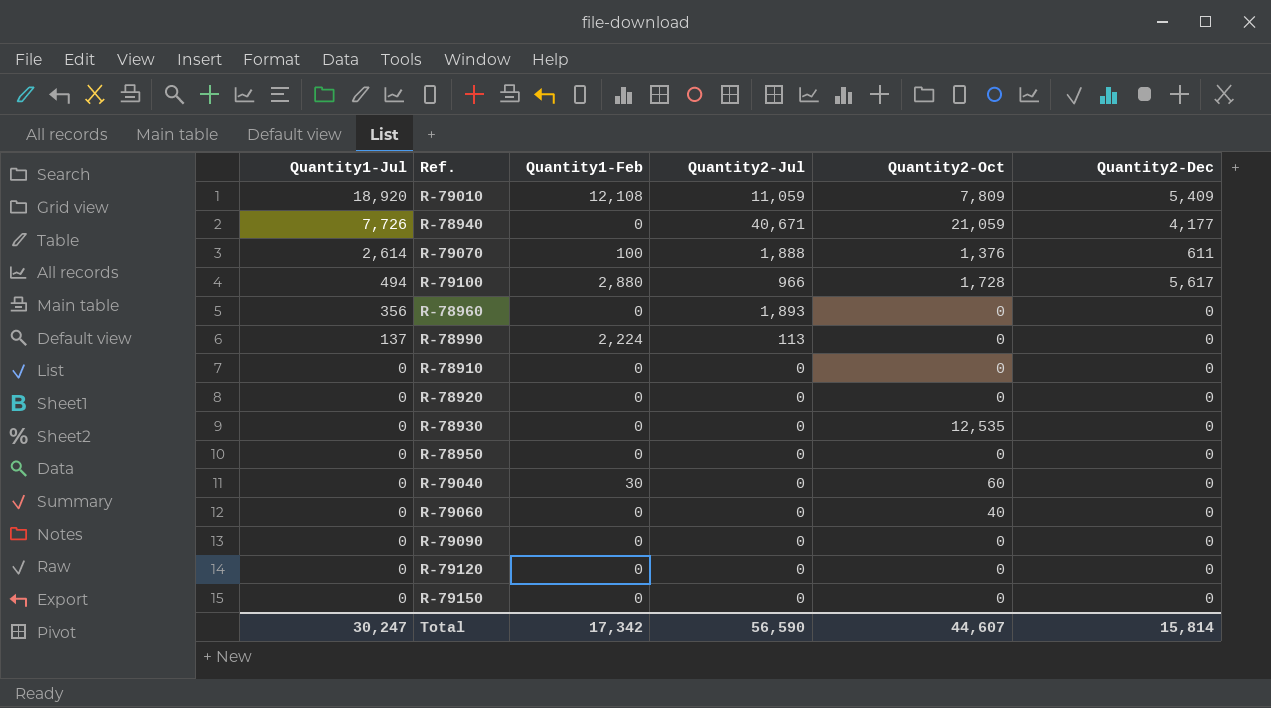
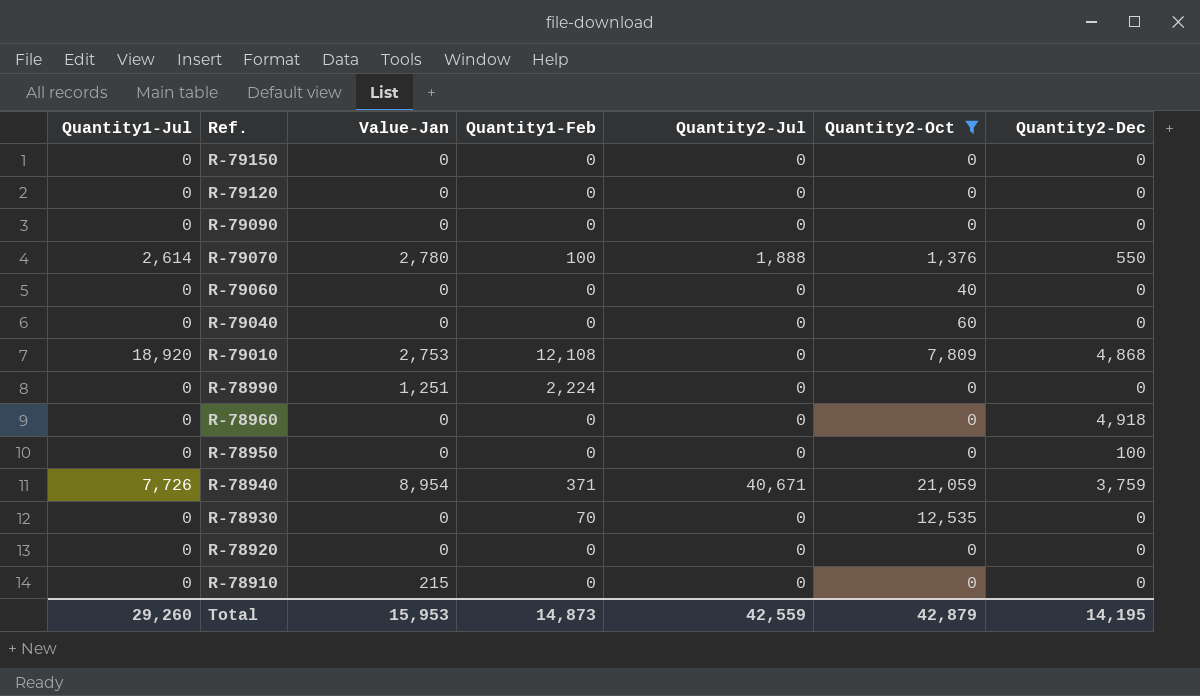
filter: none -> Quantity2-Oct != 1,728
row order: Quantity1-Jul descending -> Ref. descending
column Value-Jan | position: none -> 3
R-79070 | Quantity2-Dec: 611 -> 550
R-79040 | Quantity1-Feb: 30 -> 0
R-79010 | Quantity2-Jul: 11,059 -> 0
R-79010 | Quantity2-Dec: 5,409 -> 4,868
R-78990 | Quantity1-Jul: 137 -> 0
R-78990 | Quantity2-Jul: 113 -> 0
R-78960 | Quantity1-Jul: 356 -> 0
R-78960 | Quantity2-Jul: 1,893 -> 0
R-78960 | Quantity2-Dec: 0 -> 4,918
R-78950 | Quantity2-Dec: 0 -> 100
R-78940 | Quantity1-Feb: 0 -> 371
R-78940 | Quantity2-Dec: 4,177 -> 3,759
R-78930 | Quantity1-Feb: 0 -> 70
Total | Quantity1-Jul: 30,247 -> 29,260
Total | Quantity1-Feb: 17,342 -> 14,873
Total | Quantity2-Jul: 56,590 -> 42,559
Total | Quantity2-Oct: 44,607 -> 42,879
Total | Quantity2-Dec: 15,814 -> 14,195

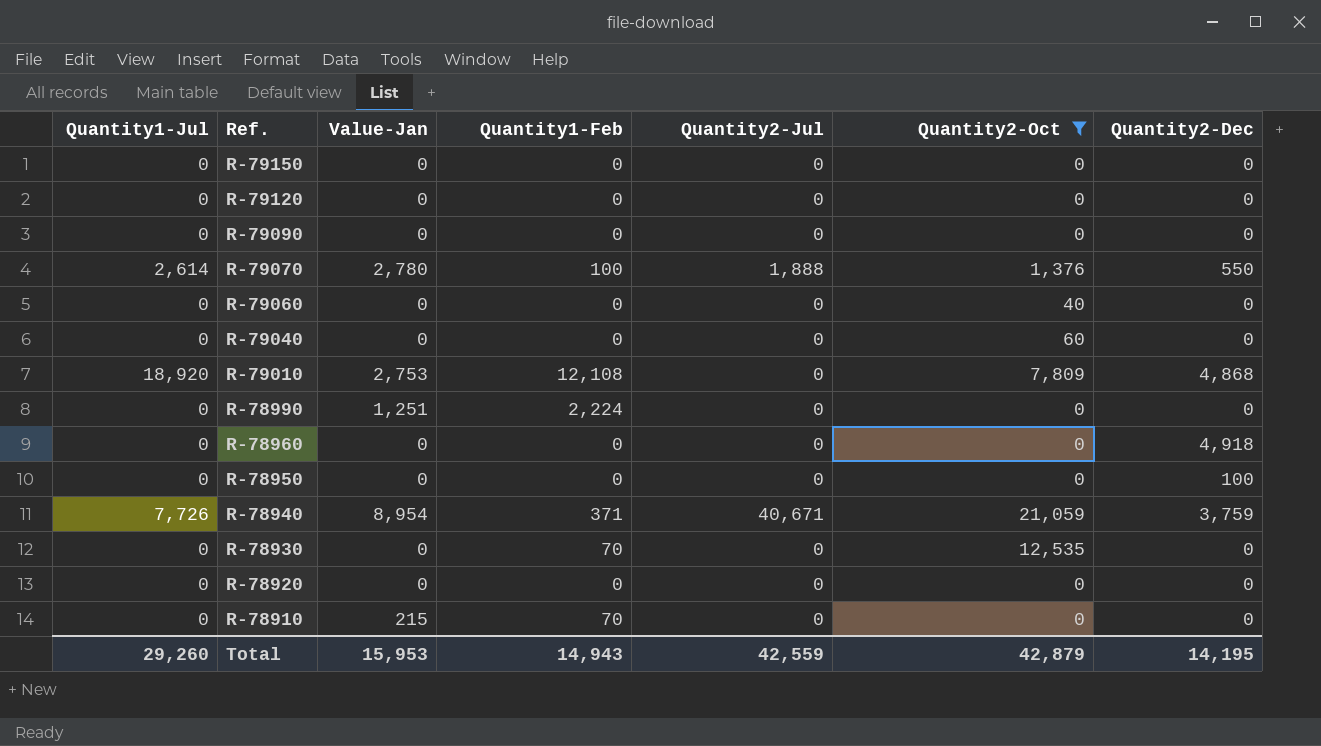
R-78910 | Quantity1-Feb: 0 -> 70
Total | Quantity1-Feb: 14,873 -> 14,943

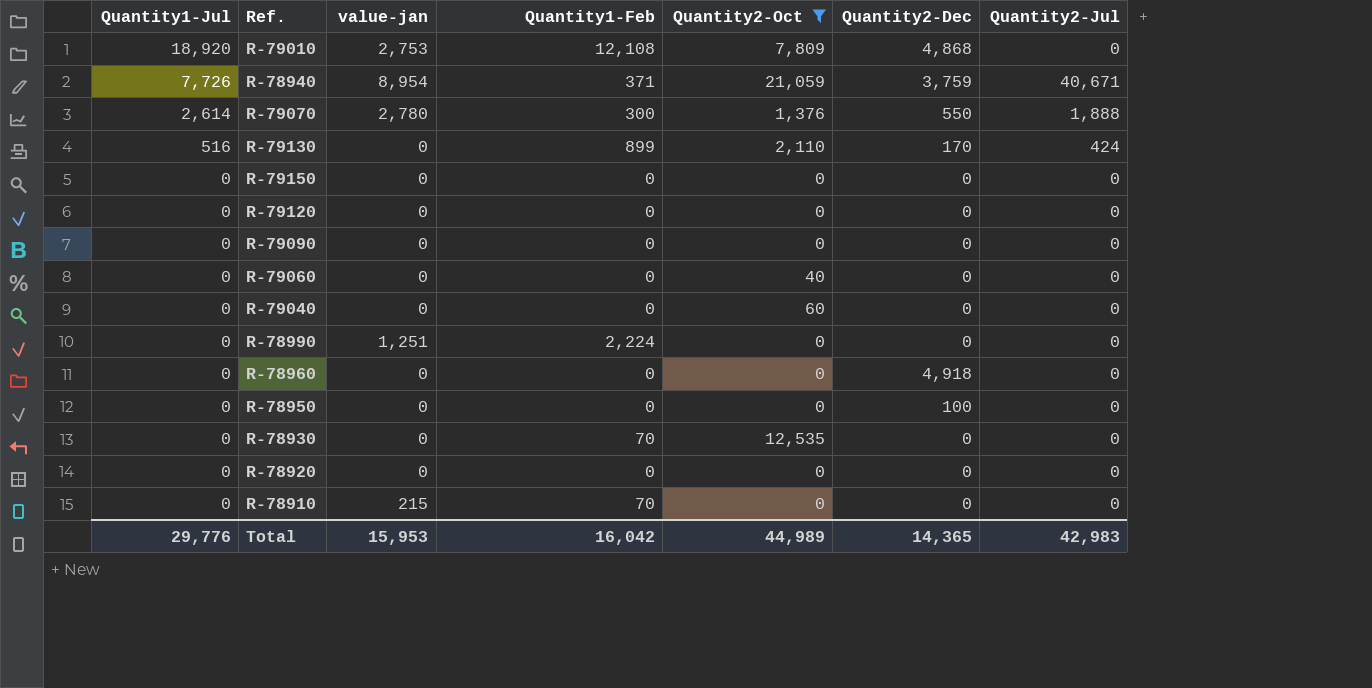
row order: Ref. descending -> Quantity1-Jul descending
column name: Value-Jan -> value-jan
column Quantity2-Jul | position: 5 -> 7
R-79070 | Quantity1-Feb: 100 -> 300
row R-79130: none -> 516 | 0 | 899 | 2,110 | 170 | 424
Total | Quantity1-Jul: 29,260 -> 29,776
Total | Quantity1-Feb: 14,943 -> 16,042
Total | Quantity2-Oct: 42,879 -> 44,989
Total | Quantity2-Dec: 14,195 -> 14,365
Total | Quantity2-Jul: 42,559 -> 42,983

